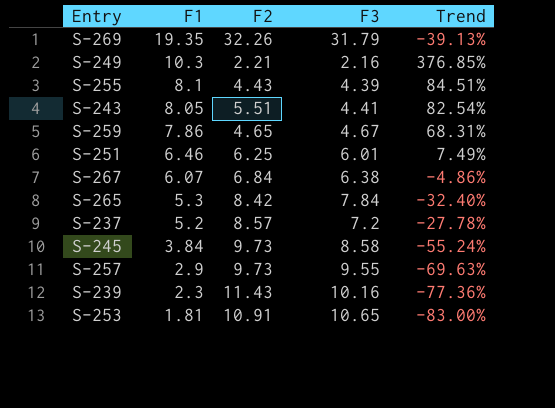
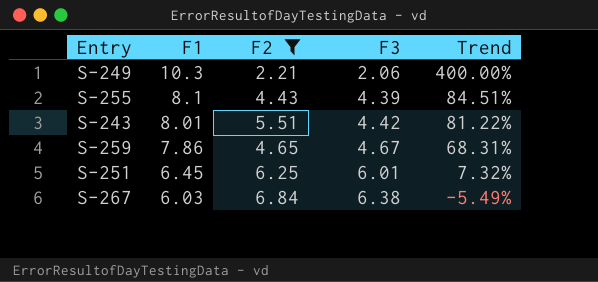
filter: none -> F2 <= 6.84
S-249 | F3: 2.16 -> 2.06
S-249 | Trend: 376.85% -> 400.00%
S-243 | F1: 8.05 -> 8.01
S-243 | F3: 4.41 -> 4.42
S-243 | Trend: 82.54% -> 81.22%
S-251 | F1: 6.46 -> 6.45
S-251 | Trend: 7.49% -> 7.32%
S-267 | F1: 6.07 -> 6.03
S-267 | Trend: -4.86% -> -5.49%

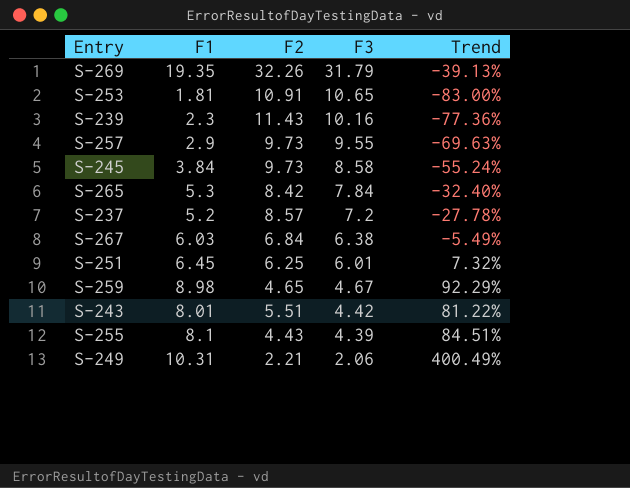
filter: F2 <= 6.84 -> none
row order: F1 descending -> F3 descending
S-259 | F1: 7.86 -> 8.98
S-259 | Trend: 68.31% -> 92.29%
S-249 | F1: 10.3 -> 10.31
S-249 | Trend: 400.00% -> 400.49%

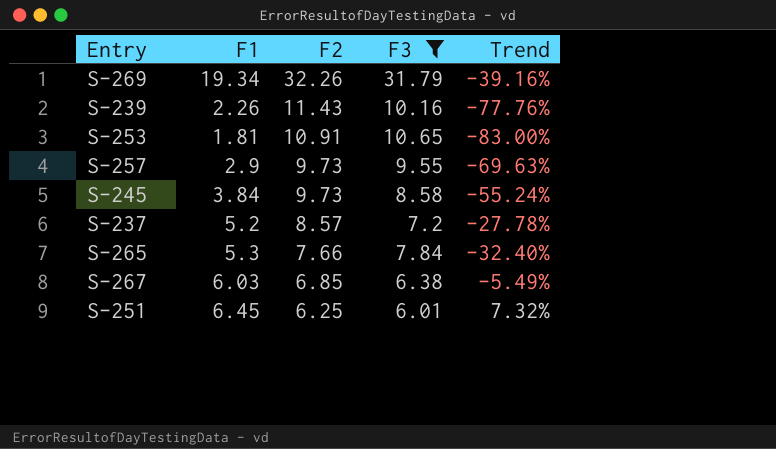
filter: none -> F3 >= 6.01
row order: F3 descending -> F2 descending
S-269 | F1: 19.35 -> 19.34
S-269 | Trend: -39.13% -> -39.16%
S-239 | F1: 2.3 -> 2.26
S-239 | Trend: -77.36% -> -77.76%
S-265 | F2: 8.42 -> 7.66
S-267 | F2: 6.84 -> 6.85

